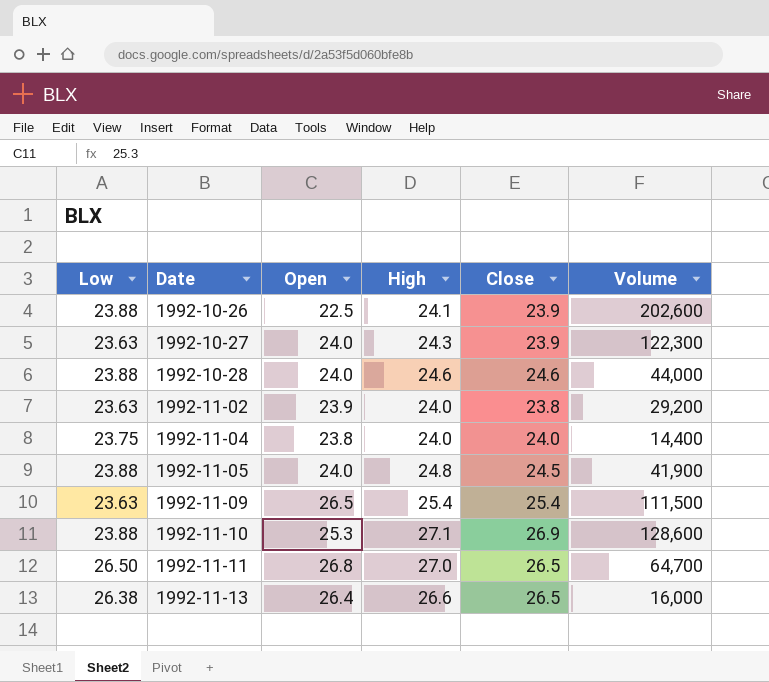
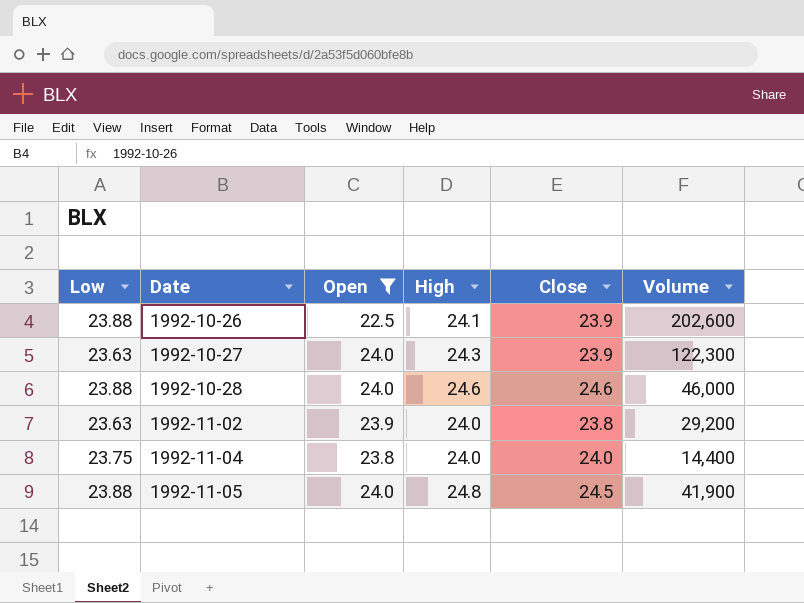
filter: none -> Open <= 24.0
1992-10-28 | Volume: 44,000 -> 46,000

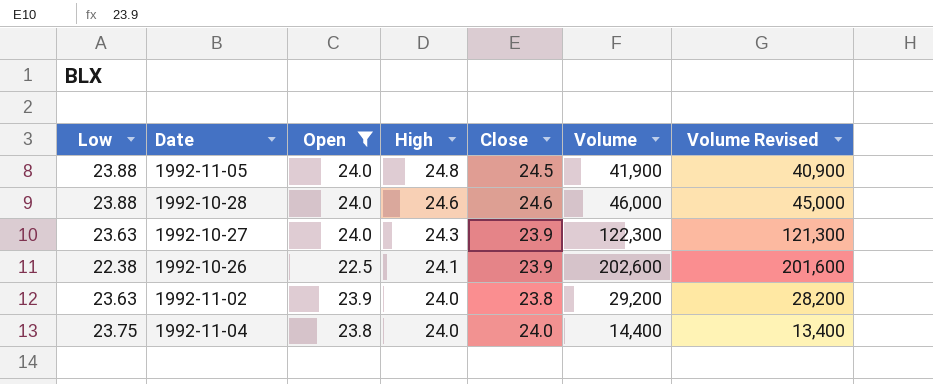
row order: Date ascending -> High descending
column Volume Revised | formula: none -> [Volume] - 1000
1992-10-26 | Low: 23.88 -> 22.38

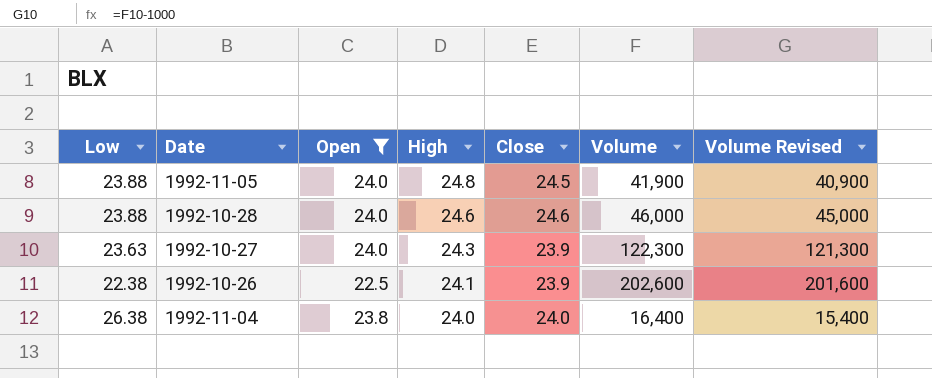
row 1992-11-02: 23.63 | 23.9 | 24.0 | 23.8 | 29,200 | 28,200 -> none
1992-11-04 | Low: 23.75 -> 26.38
1992-11-04 | Volume: 14,400 -> 16,400
1992-11-04 | Volume Revised: 13,400 -> 15,400

